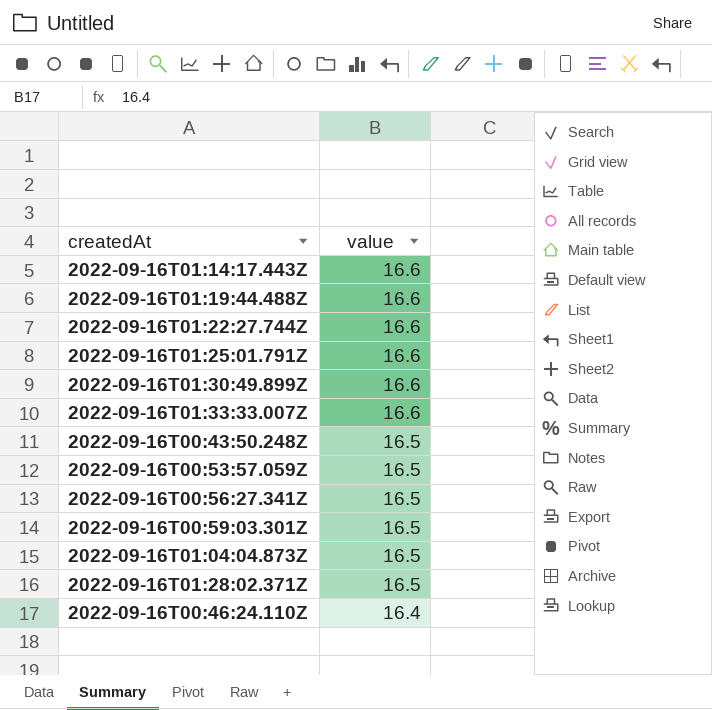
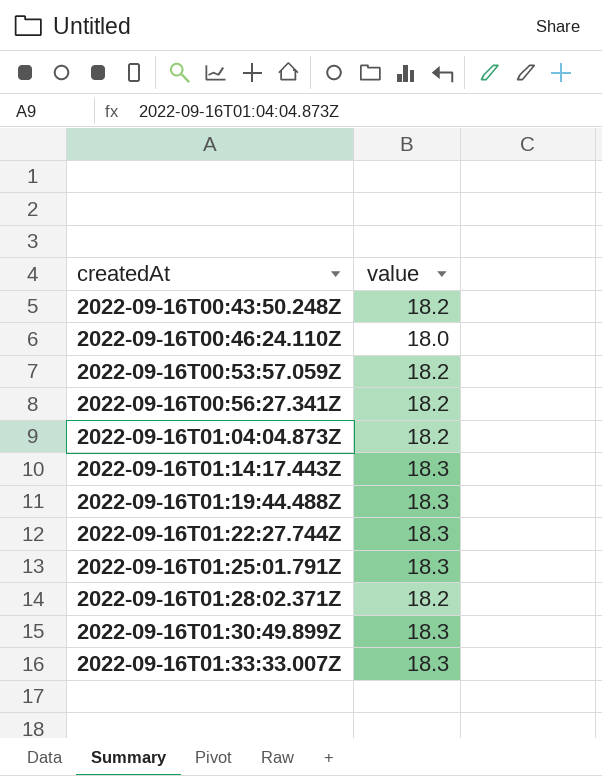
row order: value descending -> createdAt ascending
row 2022-09-16T00:59:03.301Z: 16.5 -> none
2022-09-16T00:43:50.248Z | value: 16.5 -> 18.2
2022-09-16T00:46:24.110Z | value: 16.4 -> 18.0
2022-09-16T00:53:57.059Z | value: 16.5 -> 18.2
2022-09-16T00:56:27.341Z | value: 16.5 -> 18.2
2022-09-16T01:04:04.873Z | value: 16.5 -> 18.2
2022-09-16T01:14:17.443Z | value: 16.6 -> 18.3
2022-09-16T01:19:44.488Z | value: 16.6 -> 18.3
2022-09-16T01:22:27.744Z | value: 16.6 -> 18.3
2022-09-16T01:25:01.791Z | value: 16.6 -> 18.3
2022-09-16T01:28:02.371Z | value: 16.5 -> 18.2
2022-09-16T01:30:49.899Z | value: 16.6 -> 18.3
2022-09-16T01:33:33.007Z | value: 16.6 -> 18.3

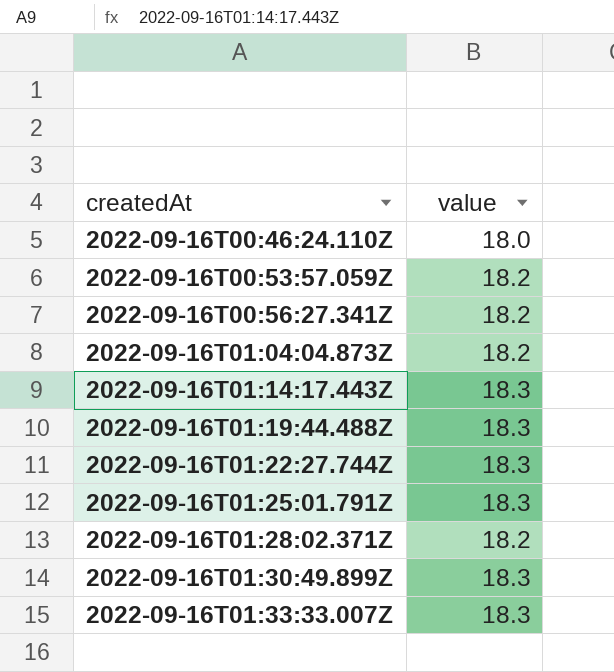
row 2022-09-16T00:43:50.248Z: 18.2 -> none

